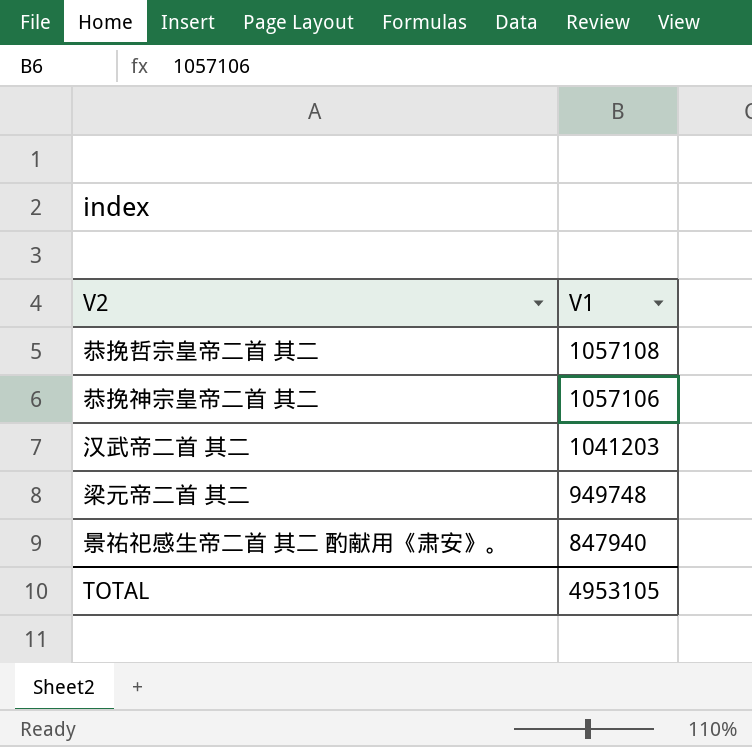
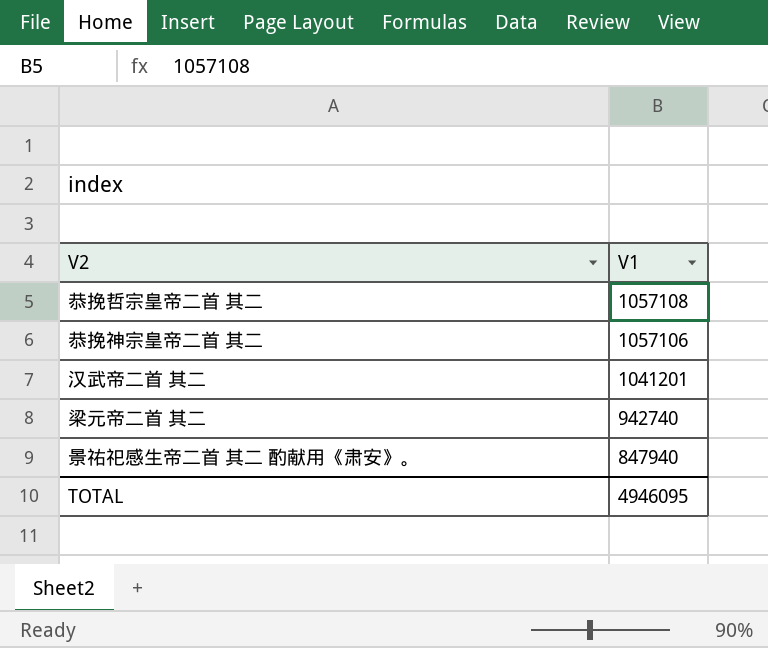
汉武帝二首 其二 | V1: 1041203 -> 1041201
梁元帝二首 其二 | V1: 949748 -> 942740
TOTAL | V1: 4953105 -> 4946095

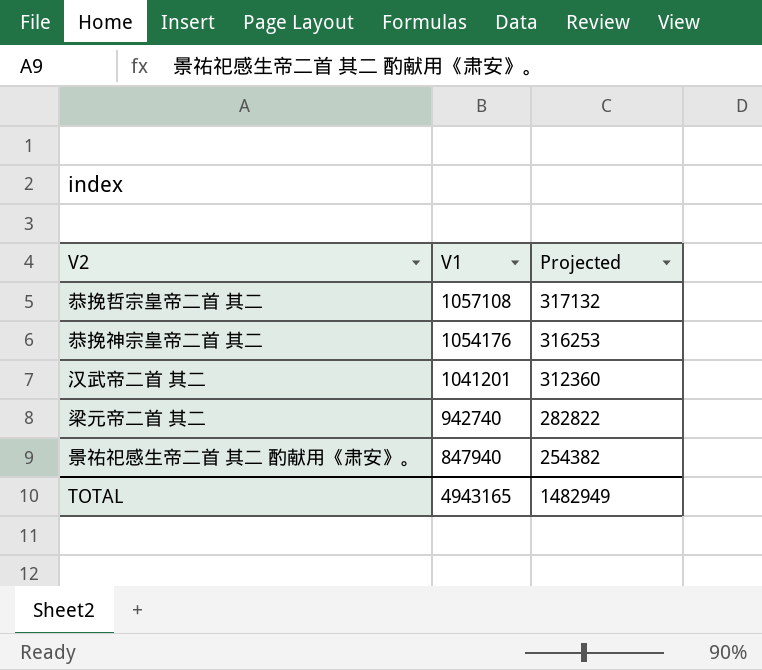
column Projected | formula: none -> [V1] * 0.3
恭挽神宗皇帝二首 其二 | V1: 1057106 -> 1054176
TOTAL | V1: 4946095 -> 4943165

